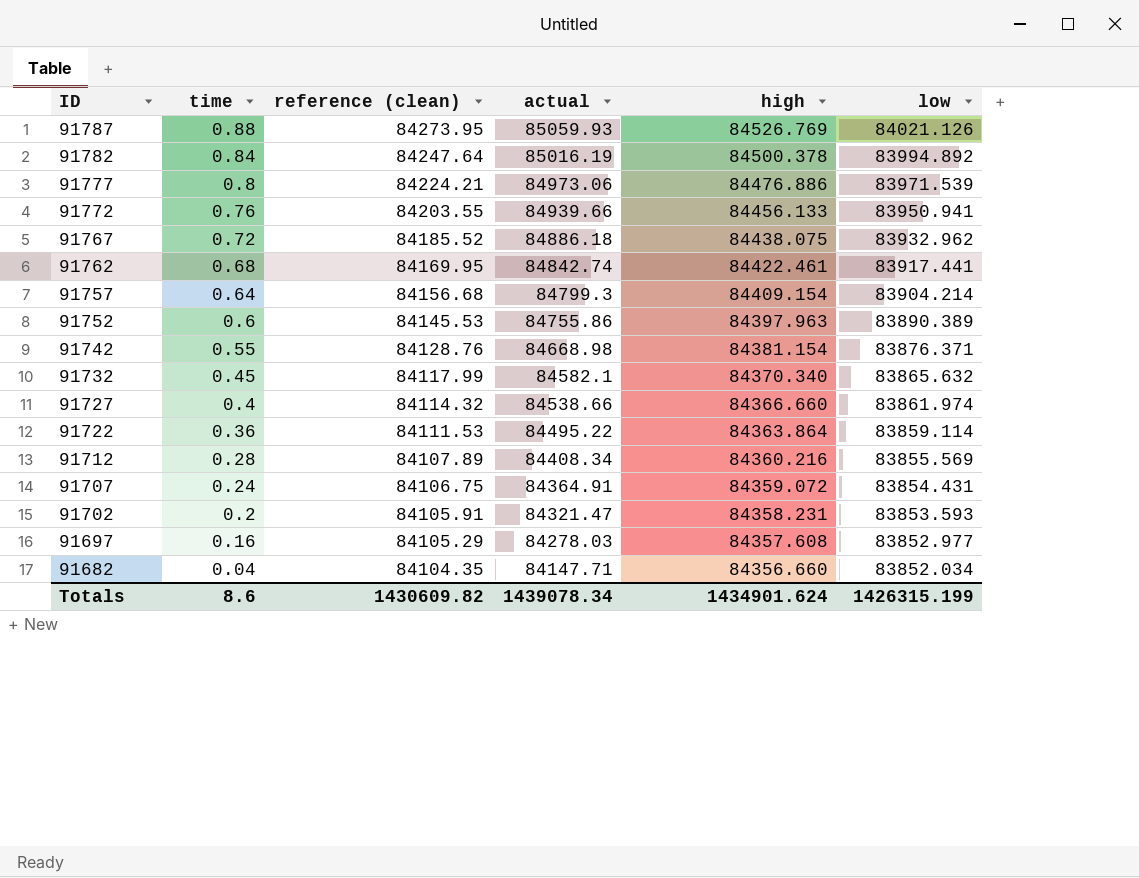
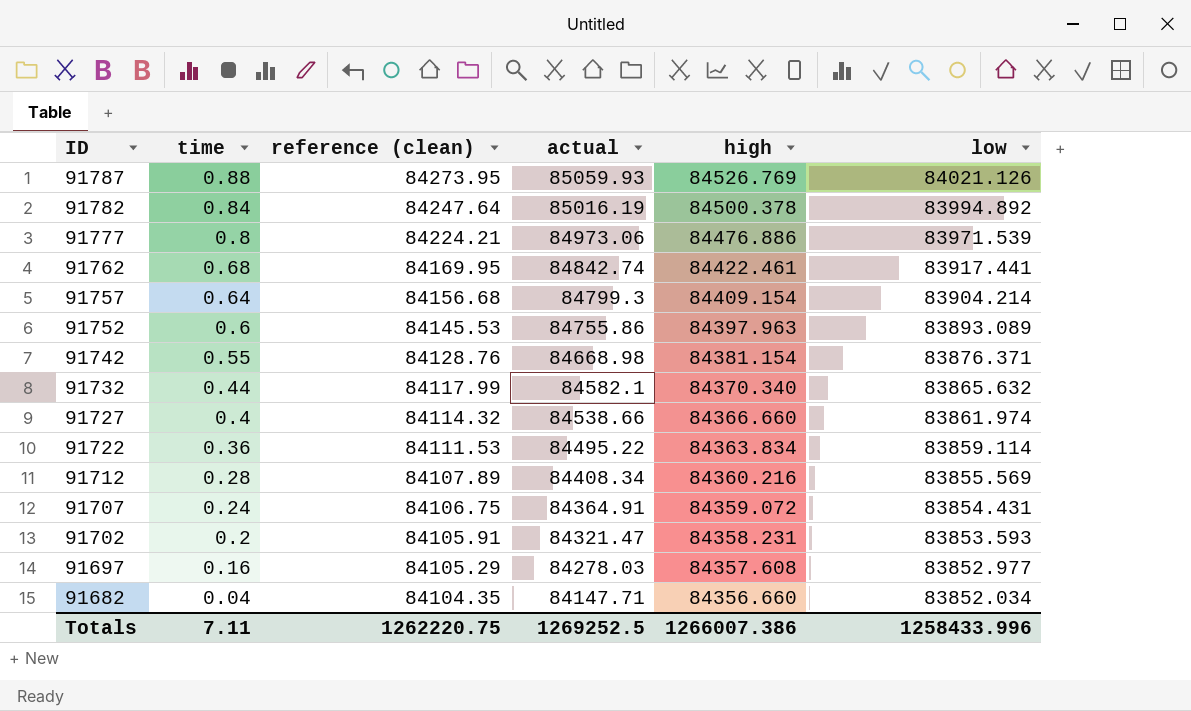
row 91772: 0.76 | 84203.55 | 84939.66 | 84456.133 | 83950.941 -> none
row 91767: 0.72 | 84185.52 | 84886.18 | 84438.075 | 83932.962 -> none
91752 | low: 83890.389 -> 83893.089
91732 | time: 0.45 -> 0.44
91722 | high: 84363.864 -> 84363.834
Totals | time: 8.6 -> 7.11
Totals | reference (clean): 1430609.82 -> 1262220.75
Totals | actual: 1439078.34 -> 1269252.5
Totals | high: 1434901.624 -> 1266007.386
Totals | low: 1426315.199 -> 1258433.996

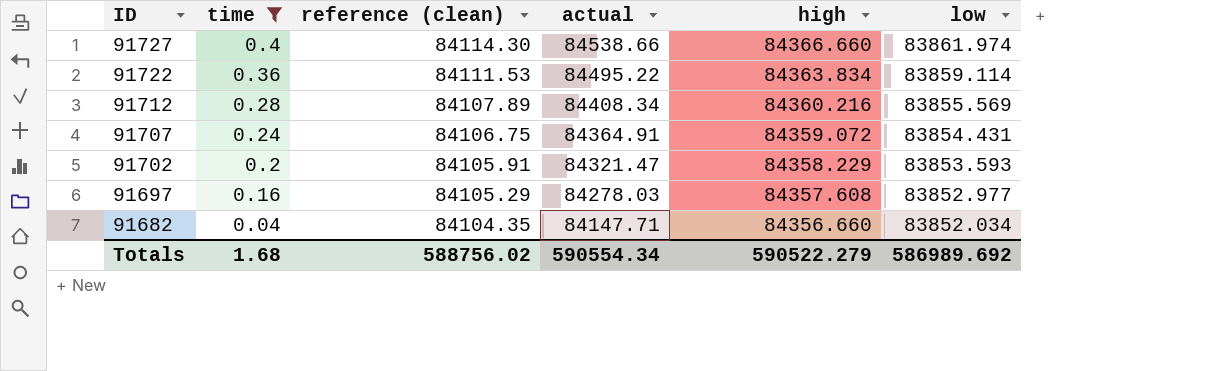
filter: none -> time <= 0.4
91727 | reference (clean): 84114.32 -> 84114.30
91702 | high: 84358.231 -> 84358.229
Totals | time: 7.11 -> 1.68
Totals | reference (clean): 1262220.75 -> 588756.02
Totals | actual: 1269252.5 -> 590554.34
Totals | high: 1266007.386 -> 590522.279
Totals | low: 1258433.996 -> 586989.692

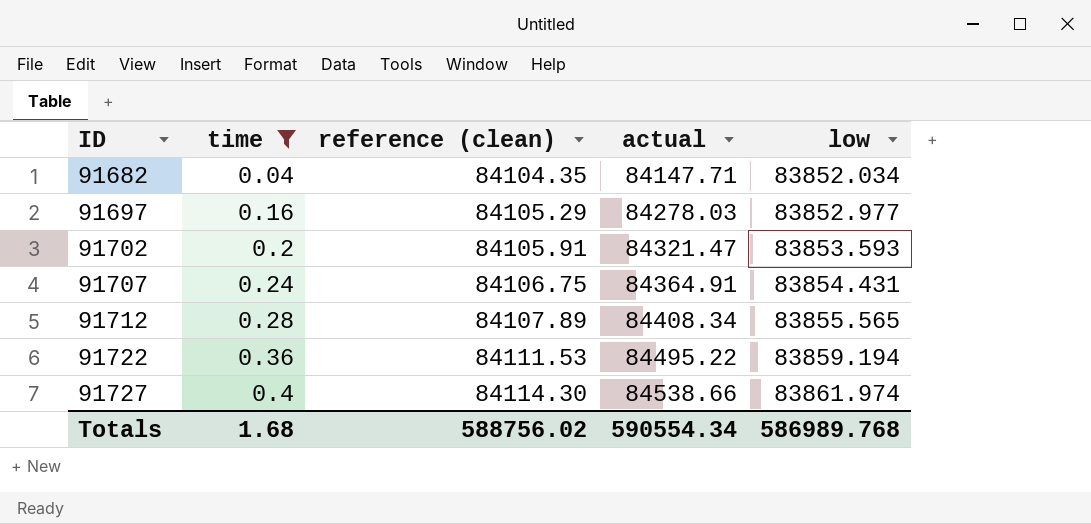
row order: ID descending -> ID ascending
column high | position: 5 -> none
91712 | low: 83855.569 -> 83855.565
91722 | low: 83859.114 -> 83859.194
Totals | low: 586989.692 -> 586989.768

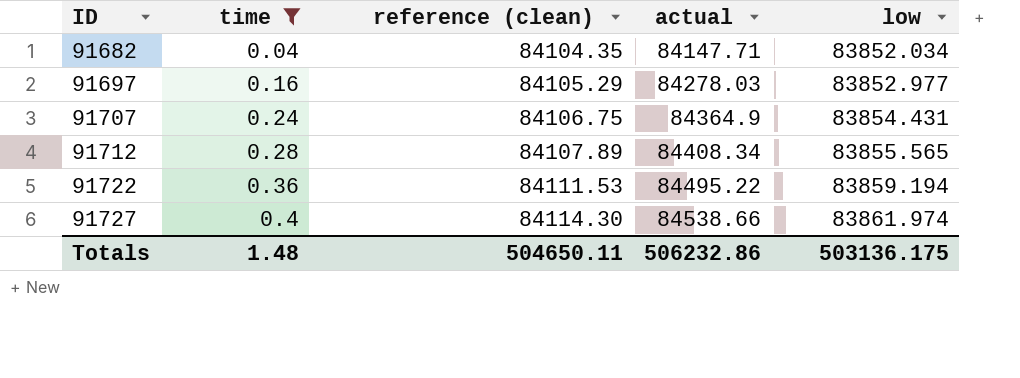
row 91702: 0.2 | 84105.91 | 84321.47 | 83853.593 -> none
91707 | actual: 84364.91 -> 84364.9
Totals | time: 1.68 -> 1.48
Totals | reference (clean): 588756.02 -> 504650.11
Totals | actual: 590554.34 -> 506232.86
Totals | low: 586989.768 -> 503136.175

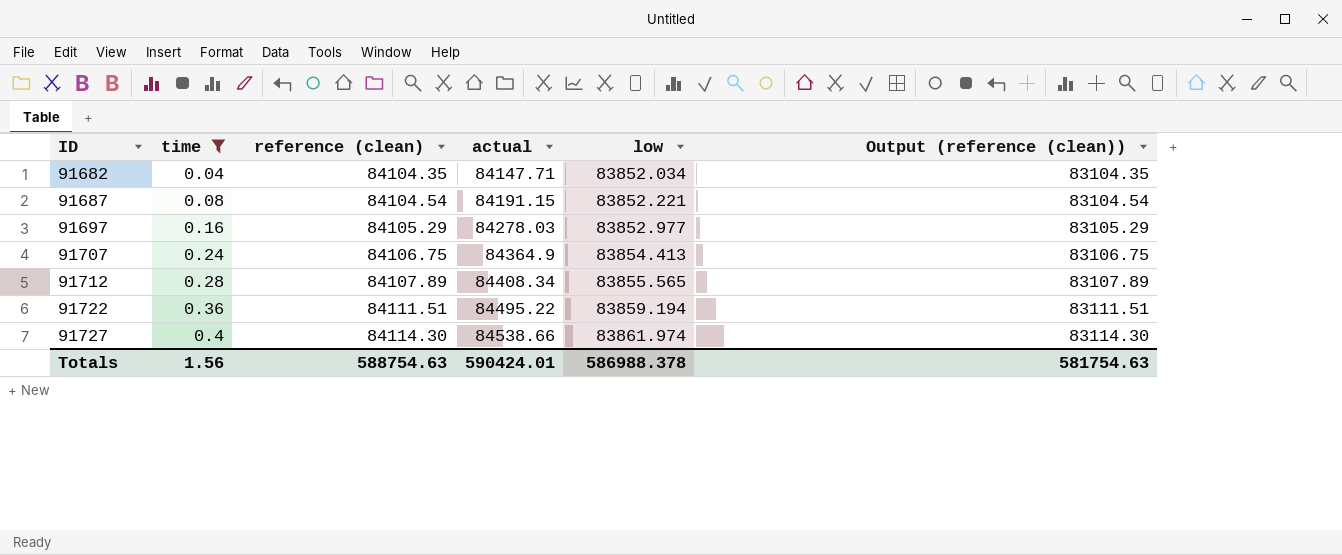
column Output (reference (clean)) | formula: none -> [reference (clean)] - 1000
row 91687: none -> 0.08 | 84104.54 | 84191.15 | 83852.221 | 83104.54
91707 | low: 83854.431 -> 83854.413
91722 | reference (clean): 84111.53 -> 84111.51
Totals | time: 1.48 -> 1.56
Totals | reference (clean): 504650.11 -> 588754.63
Totals | actual: 506232.86 -> 590424.01
Totals | low: 503136.175 -> 586988.378

